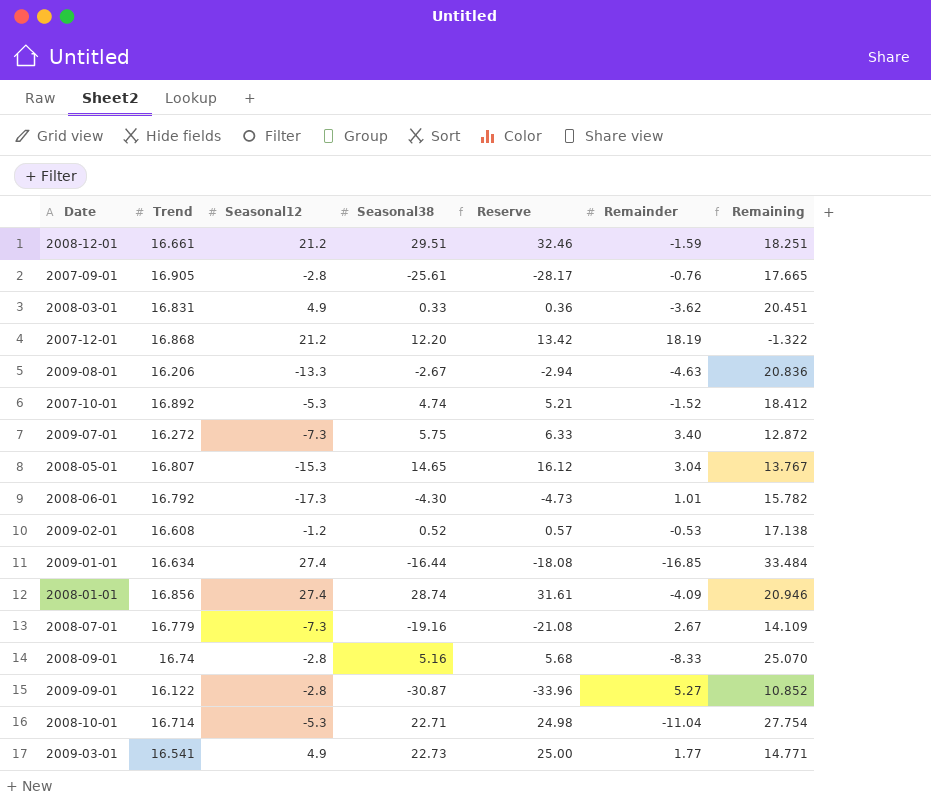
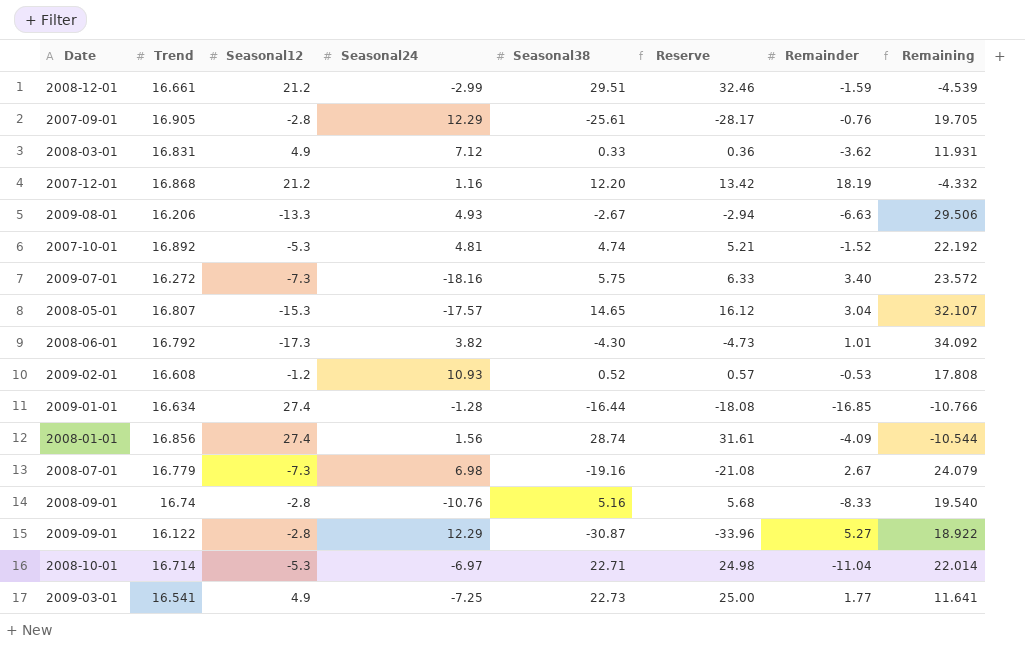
column Seasonal24 | position: none -> 4
column Remaining | formula: [Trend] - [Remainder] -> [Trend] - [Seasonal12]
2009-08-01 | Remainder: -4.63 -> -6.63

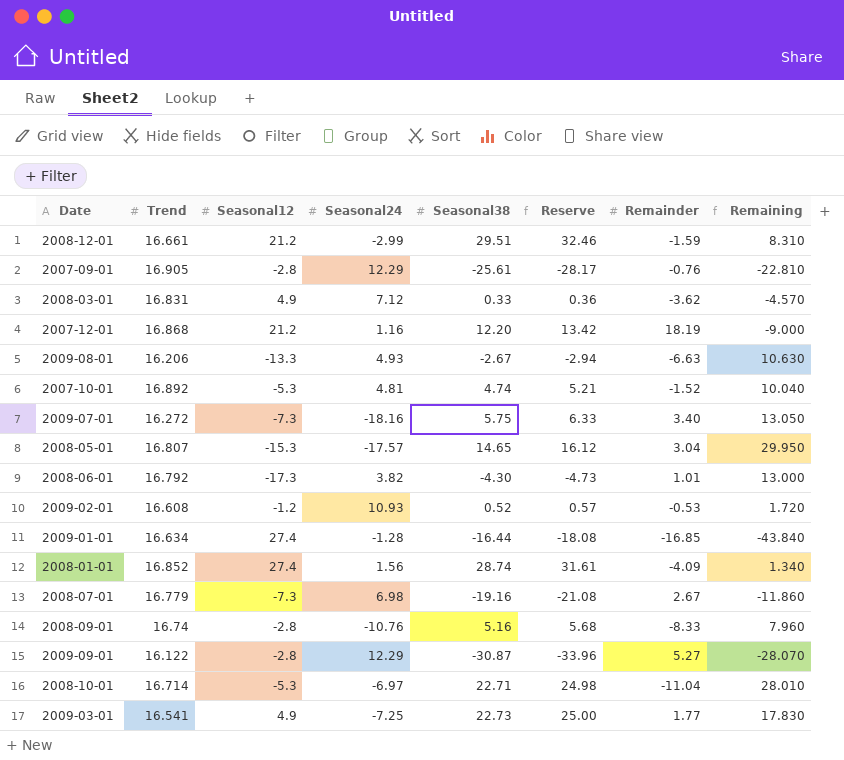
column Remaining | formula: [Trend] - [Seasonal12] -> [Seasonal38] - [Seasonal12]
2008-01-01 | Trend: 16.856 -> 16.852

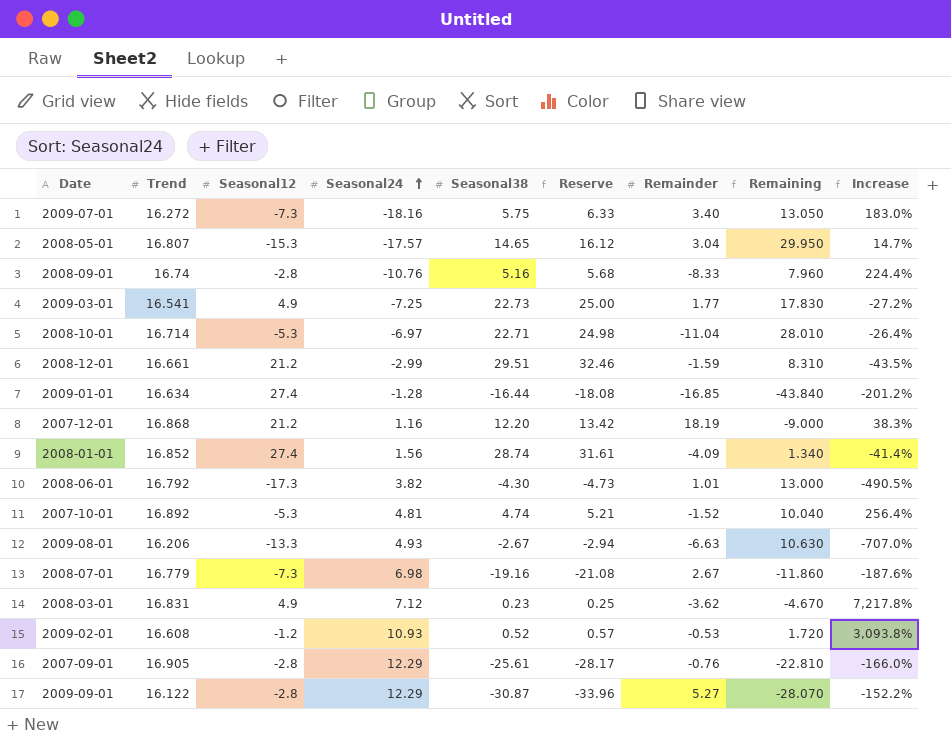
row order: none -> Seasonal24 ascending
column Increase | formula: none -> ([Trend] - [Seasonal38]) / [Seasonal38]
2008-03-01 | Seasonal38: 0.33 -> 0.23
2008-03-01 | Reserve: 0.36 -> 0.25
2008-03-01 | Remaining: -4.570 -> -4.670

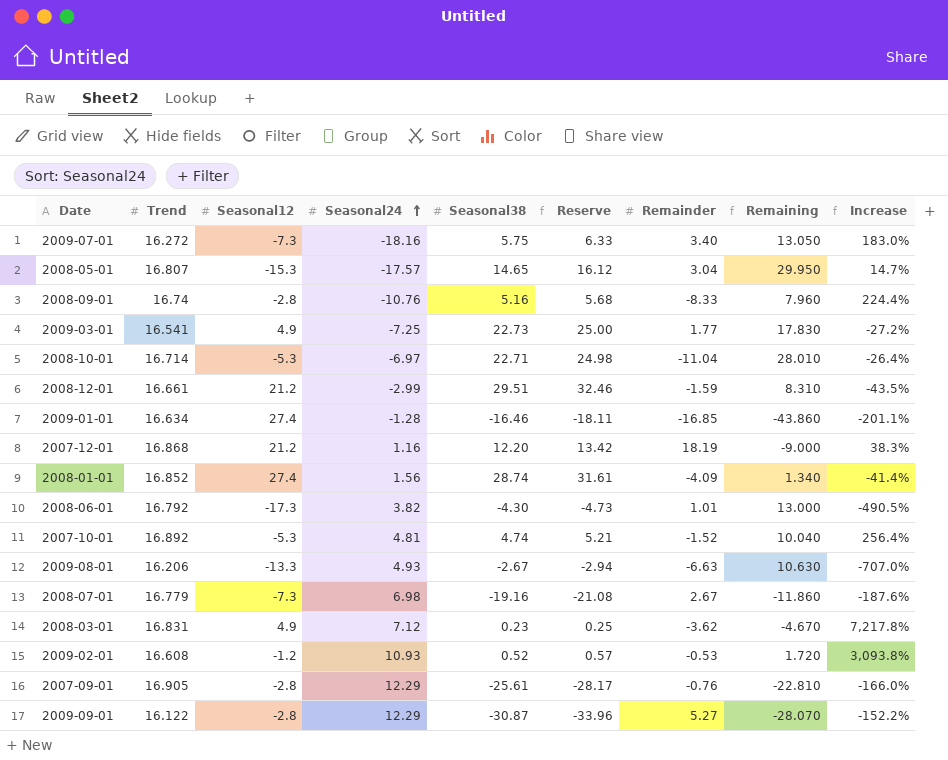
2009-01-01 | Seasonal38: -16.44 -> -16.46
2009-01-01 | Reserve: -18.08 -> -18.11
2009-01-01 | Remaining: -43.840 -> -43.860
2009-01-01 | Increase: -201.2% -> -201.1%

